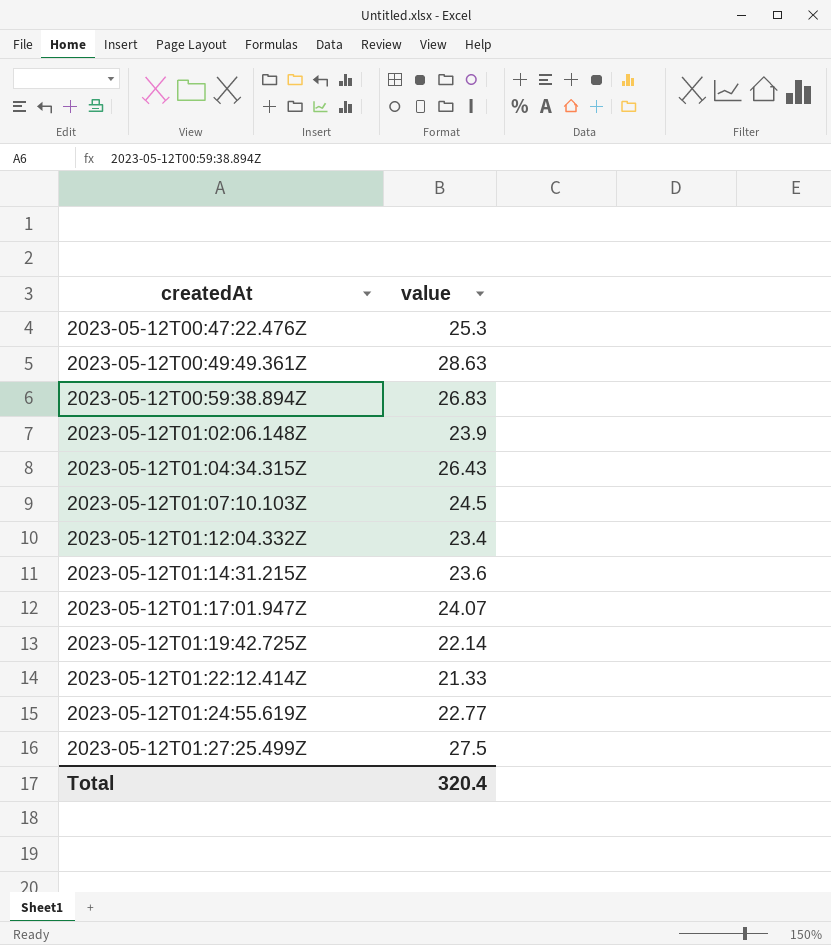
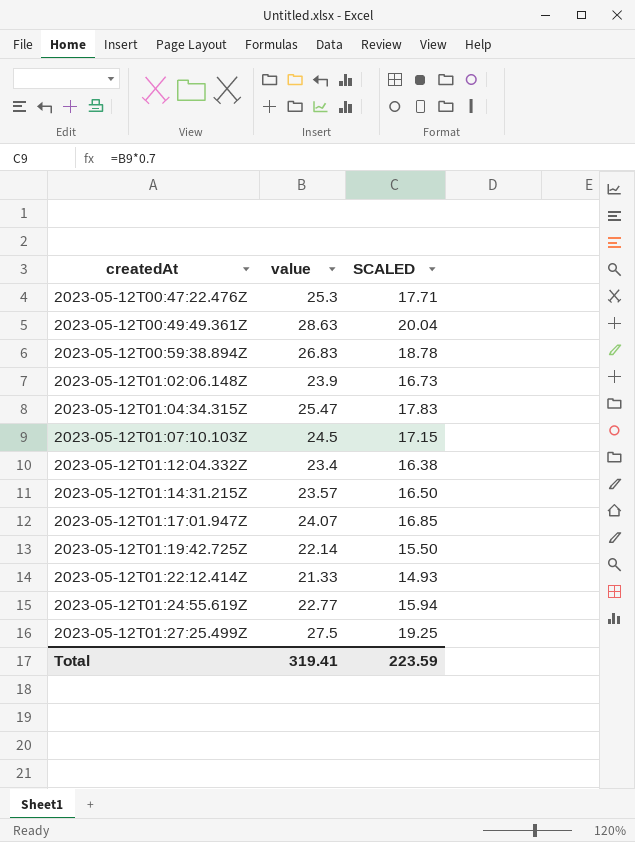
column SCALED | formula: none -> [value] * 0.7
2023-05-12T01:04:34.315Z | value: 26.43 -> 25.47
2023-05-12T01:14:31.215Z | value: 23.6 -> 23.57
Total | value: 320.4 -> 319.41

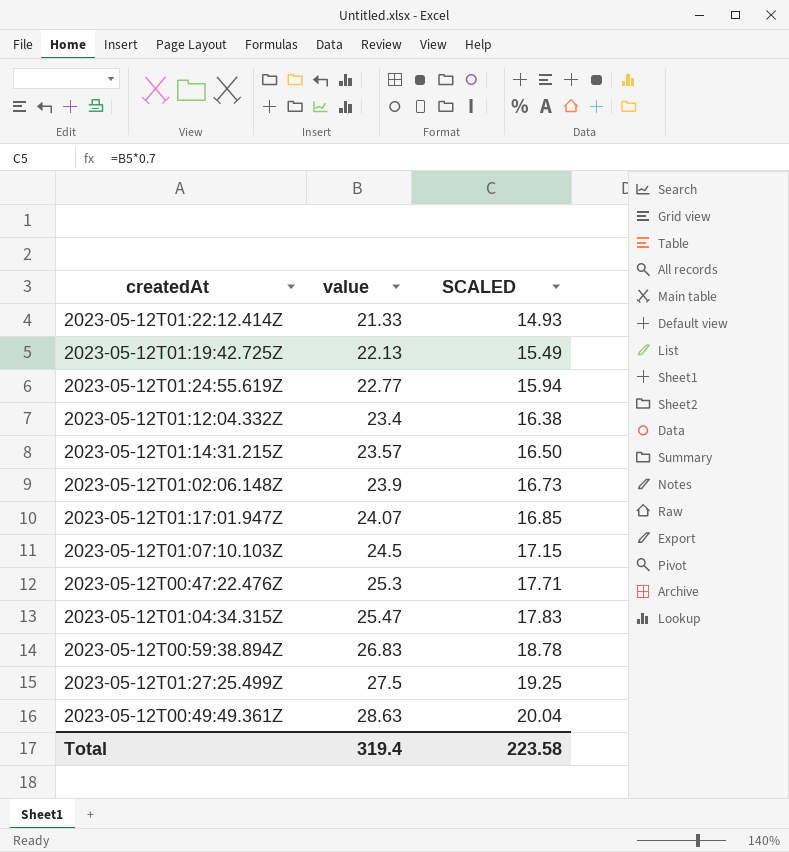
row order: createdAt ascending -> value ascending
2023-05-12T01:19:42.725Z | value: 22.14 -> 22.13
2023-05-12T01:19:42.725Z | SCALED: 15.50 -> 15.49
Total | value: 319.41 -> 319.4
Total | SCALED: 223.59 -> 223.58

